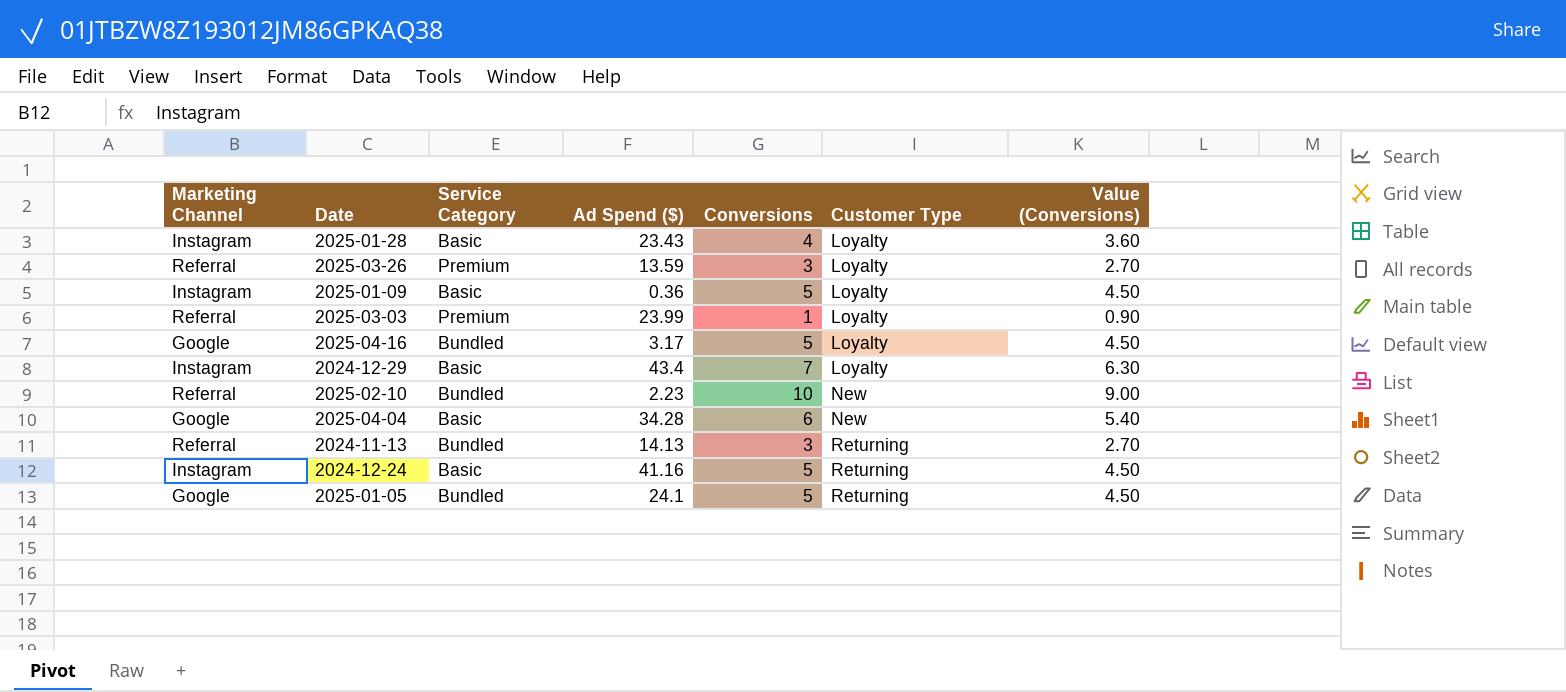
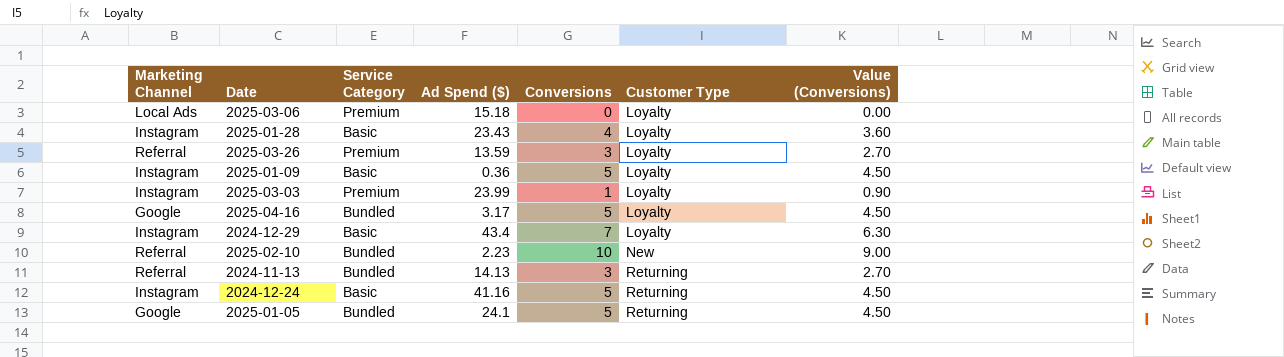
row 2025-04-04: Google | Basic | 34.28 | 6 | New | 5.40 -> none
row 2025-03-06: none -> Local Ads | Premium | 15.18 | 0 | Loyalty | 0.00
2025-03-03 | Marketing Channel: Referral -> Instagram

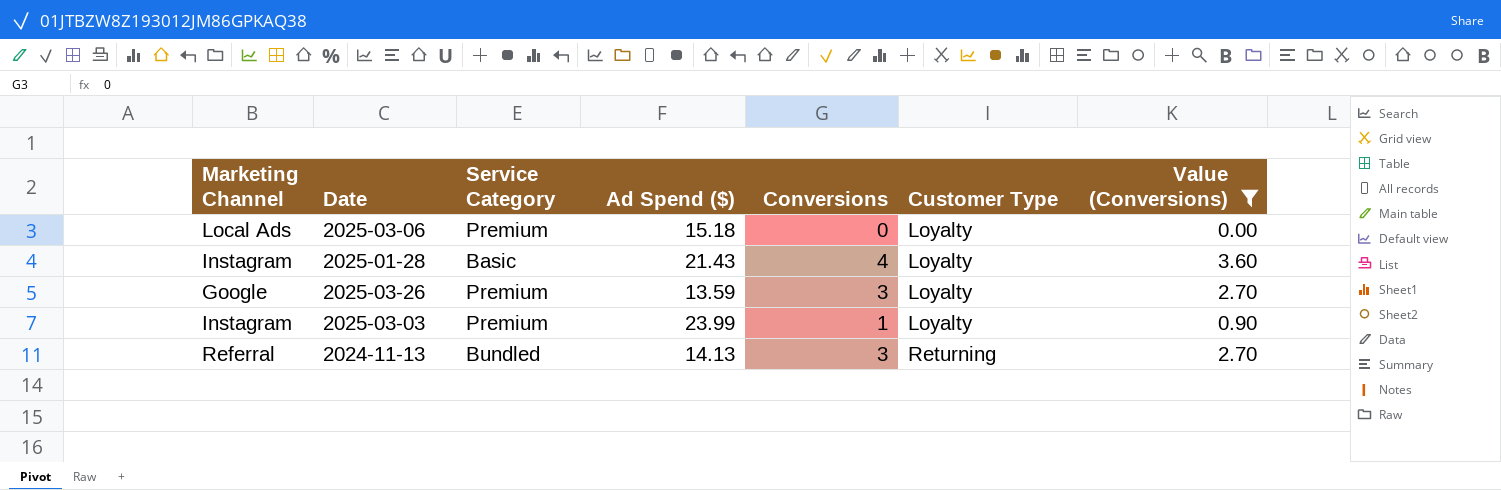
filter: none -> Value (Conversions) <= 3.60
2025-01-28 | Ad Spend ($): 23.43 -> 21.43
2025-03-26 | Marketing Channel: Referral -> Google

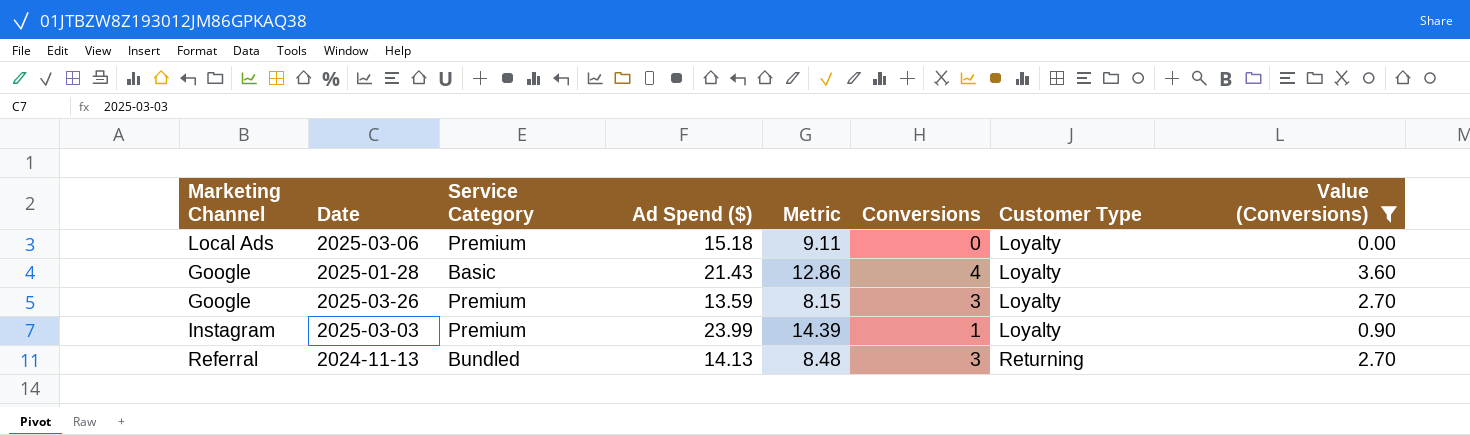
column Metric | formula: none -> [Ad Spend ($)] * 0.6
2025-01-28 | Marketing Channel: Instagram -> Google

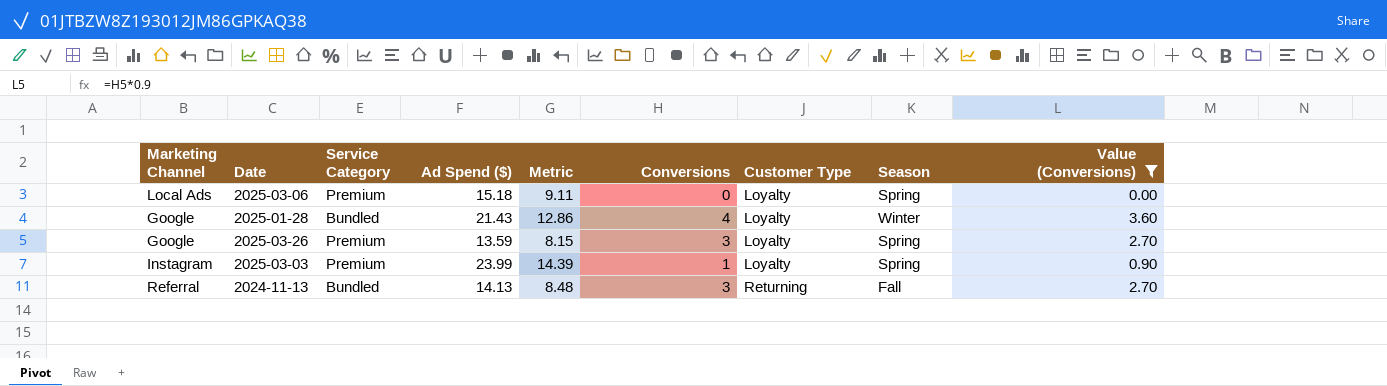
column Season | position: none -> 8
2025-01-28 | Service Category: Basic -> Bundled

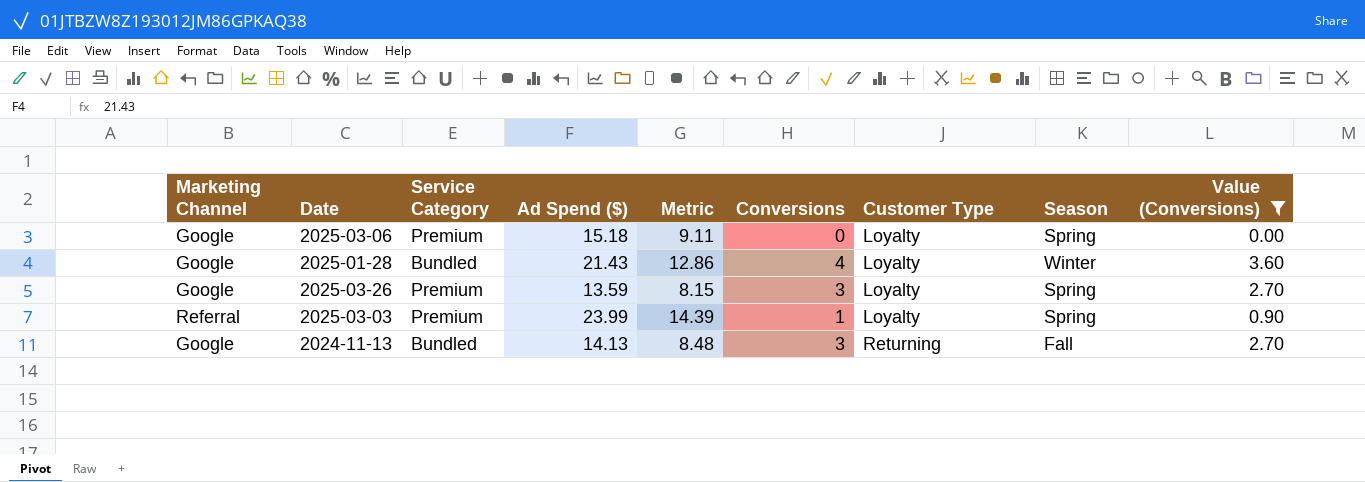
2025-03-06 | Marketing Channel: Local Ads -> Google
2025-03-03 | Marketing Channel: Instagram -> Referral
2024-11-13 | Marketing Channel: Referral -> Google

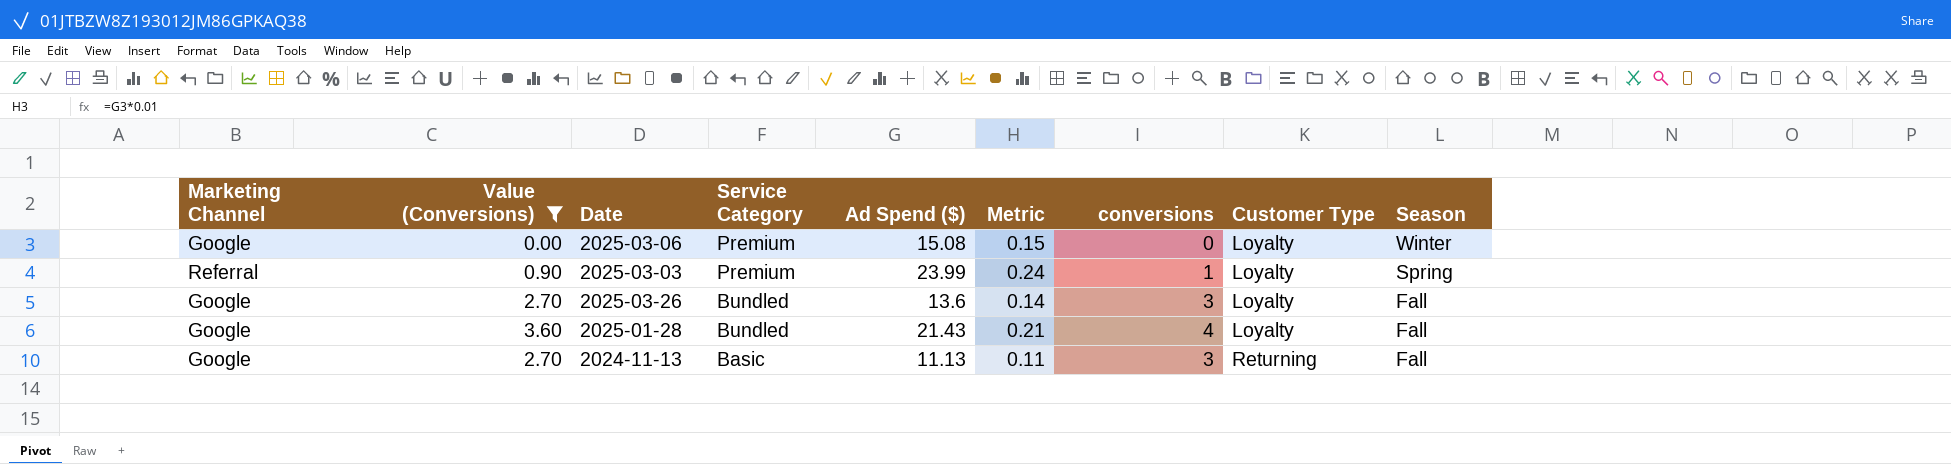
row order: Customer Type ascending -> Service Category descending
column Value (Conversions) | position: 9 -> 2
column Metric | formula: [Ad Spend ($)] * 0.6 -> [Ad Spend ($)] * 0.01
column name: Conversions -> conversions
2025-03-06 | Ad Spend ($): 15.18 -> 15.08
2025-03-06 | Season: Spring -> Winter
2025-03-26 | Service Category: Premium -> Bundled
2025-03-26 | Ad Spend ($): 13.59 -> 13.6
2025-03-26 | Season: Spring -> Fall
2025-01-28 | Season: Winter -> Fall
2024-11-13 | Service Category: Bundled -> Basic
2024-11-13 | Ad Spend ($): 14.13 -> 11.13

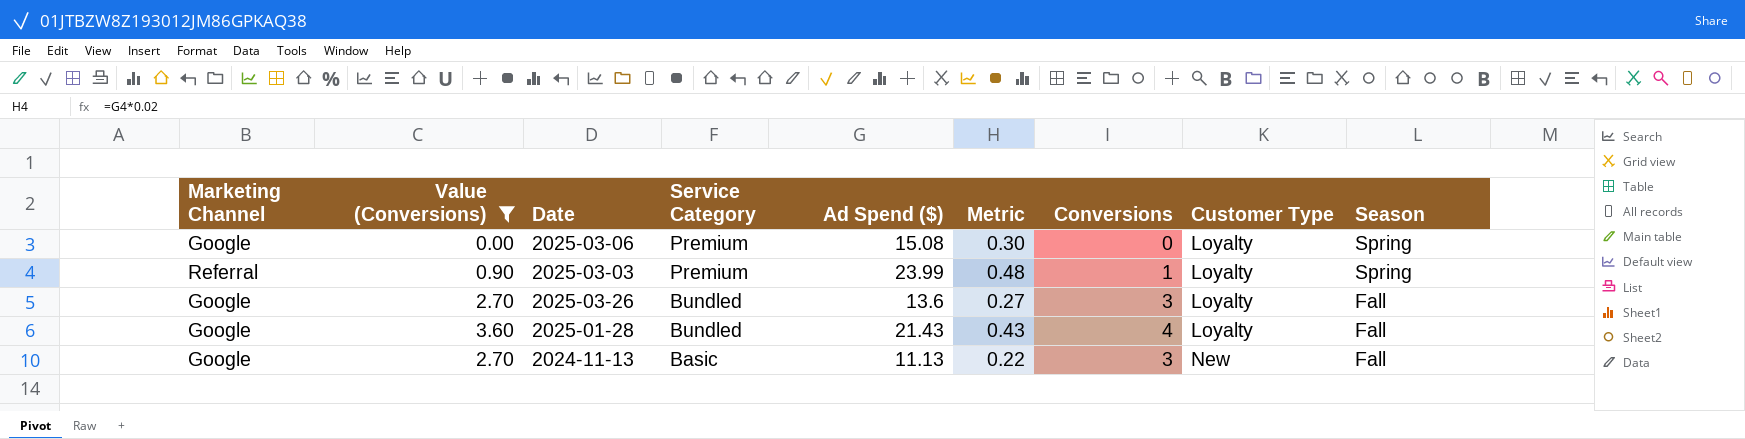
column Metric | formula: [Ad Spend ($)] * 0.01 -> [Ad Spend ($)] * 0.02
column name: conversions -> Conversions
2025-03-06 | Season: Winter -> Spring
2024-11-13 | Customer Type: Returning -> New

